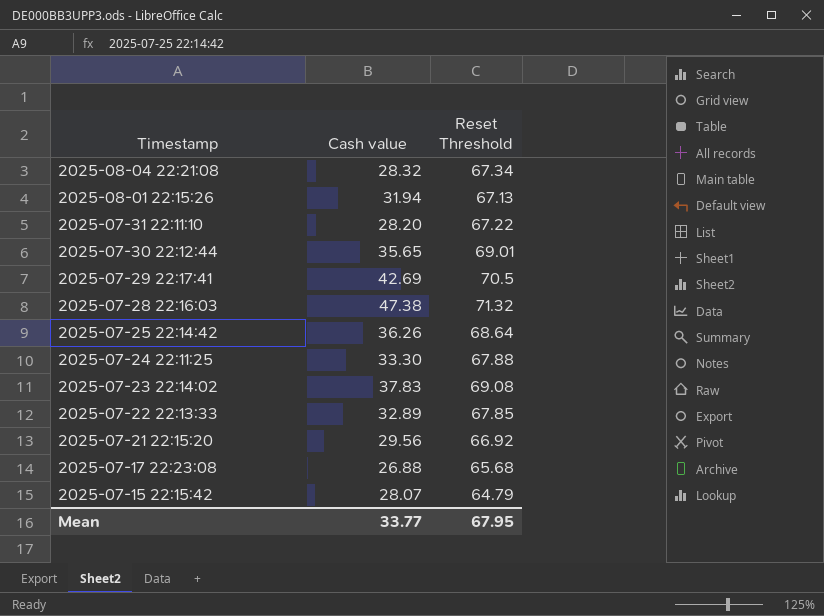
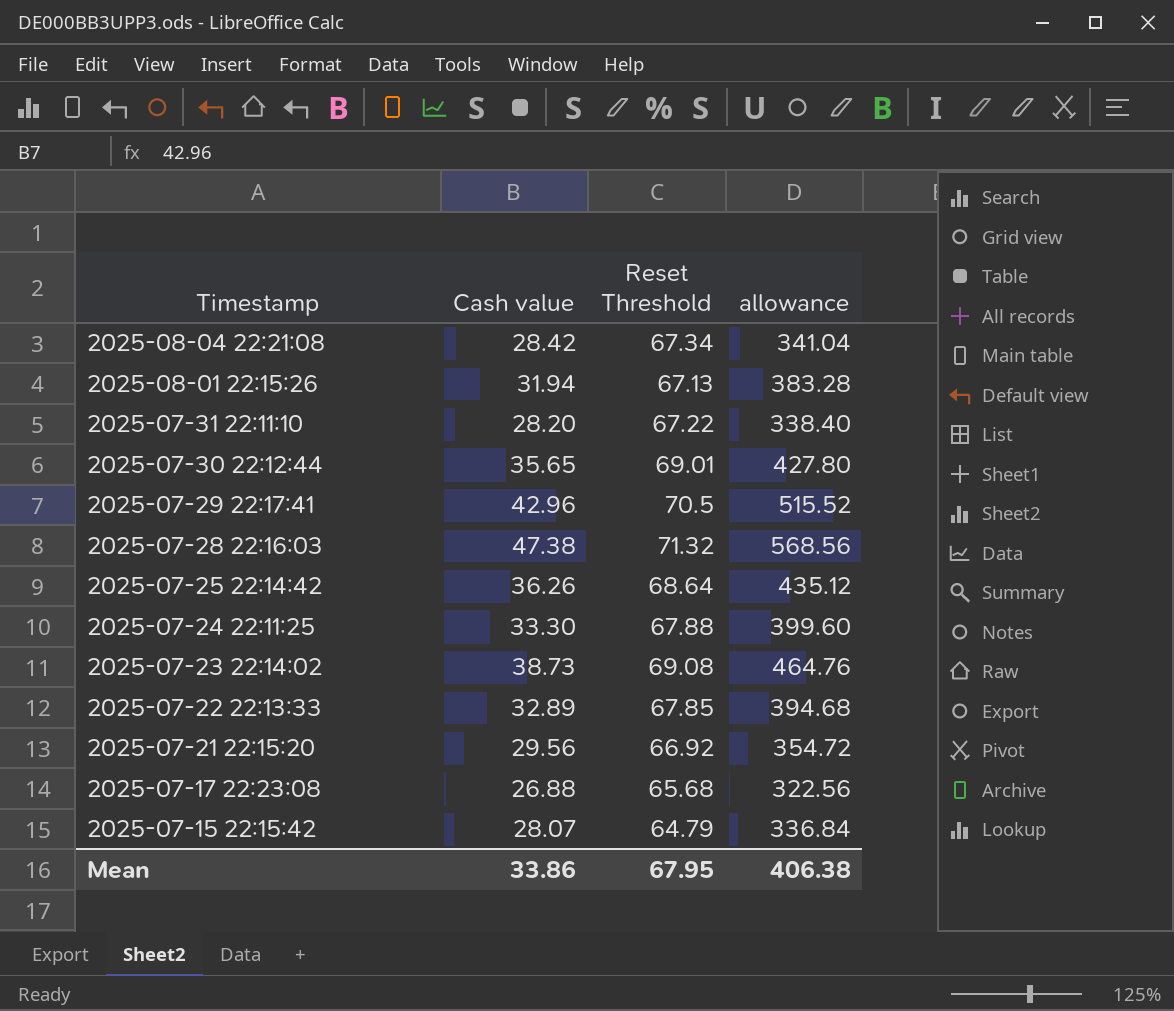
column allowance | formula: none -> [Cash value] * 12
2025-08-04 22:21:08 | Cash value: 28.32 -> 28.42
2025-07-29 22:17:41 | Cash value: 42.69 -> 42.96
2025-07-23 22:14:02 | Cash value: 37.83 -> 38.73
Mean | Cash value: 33.77 -> 33.86

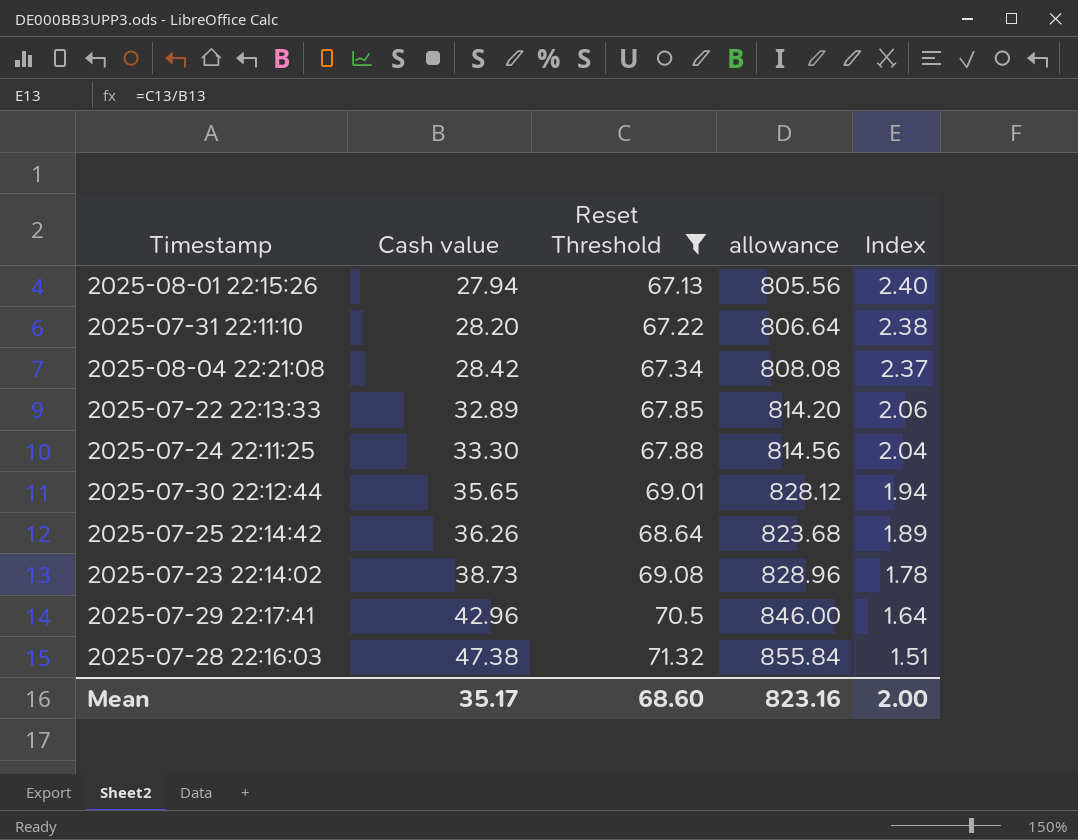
filter: none -> Reset Threshold >= 67.13
row order: Timestamp descending -> Cash value ascending
column allowance | formula: [Cash value] * 12 -> [Reset Threshold] * 12
column Index | formula: none -> [Reset Threshold] / [Cash value]
2025-08-01 22:15:26 | Cash value: 31.94 -> 27.94
Mean | Cash value: 33.86 -> 35.17
Mean | Reset Threshold: 67.95 -> 68.60
Mean | allowance: 406.38 -> 823.16

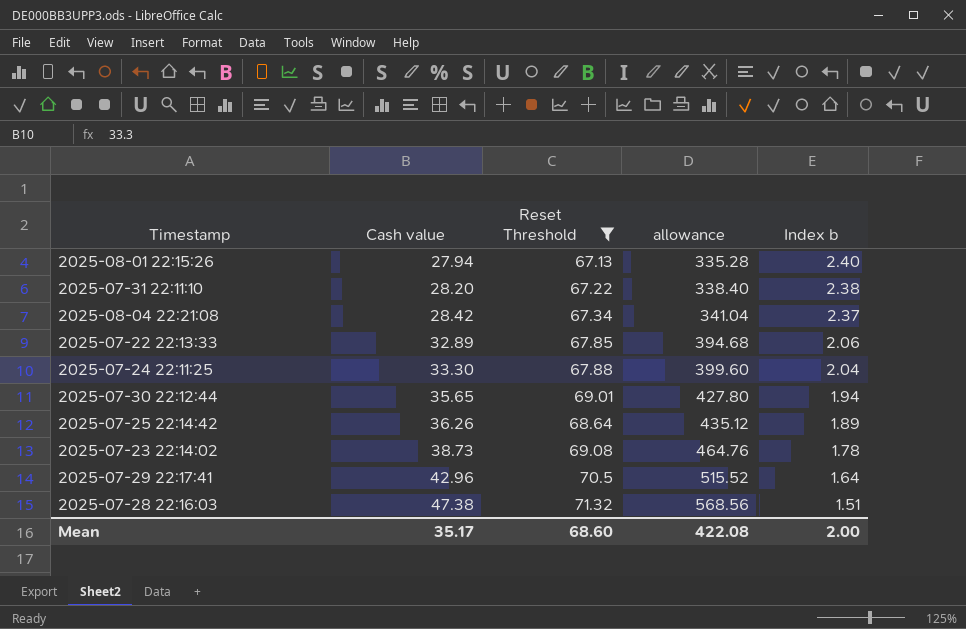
column allowance | formula: [Reset Threshold] * 12 -> [Cash value] * 12
column name: Index -> Index b
Mean | allowance: 823.16 -> 422.08

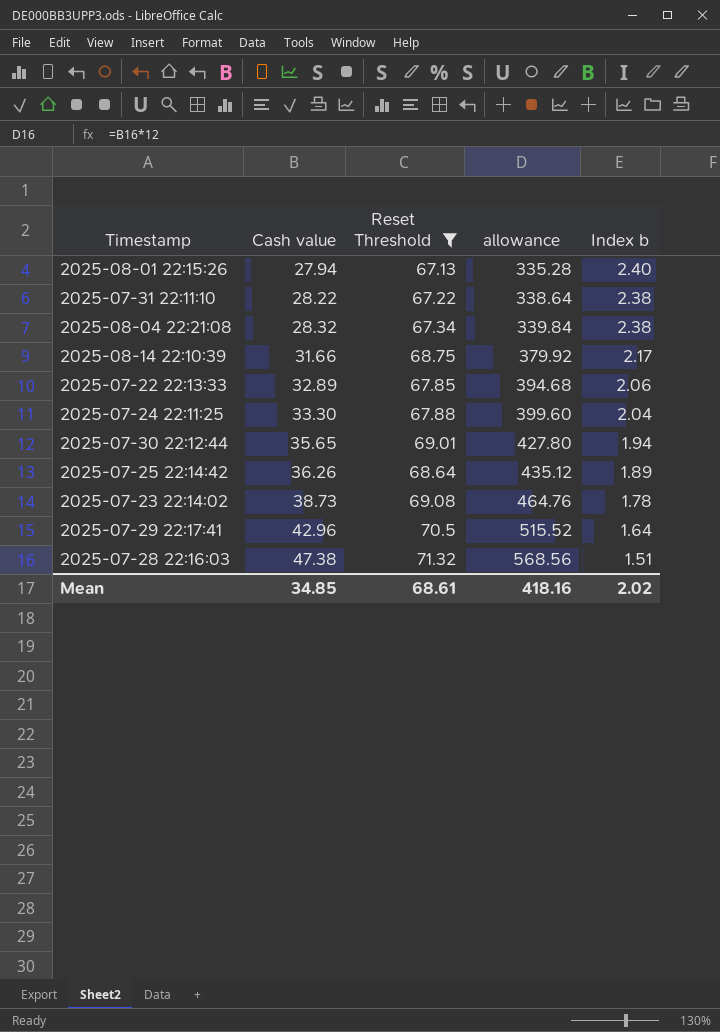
2025-07-31 22:11:10 | Cash value: 28.20 -> 28.22
2025-07-31 22:11:10 | allowance: 338.40 -> 338.64
2025-08-04 22:21:08 | Cash value: 28.42 -> 28.32
2025-08-04 22:21:08 | allowance: 341.04 -> 339.84
2025-08-04 22:21:08 | Index b: 2.37 -> 2.38
row 2025-08-14 22:10:39: none -> 31.66 | 68.75 | 379.92 | 2.17
Mean | Cash value: 35.17 -> 34.85
Mean | Reset Threshold: 68.60 -> 68.61
Mean | allowance: 422.08 -> 418.16
Mean | Index b: 2.00 -> 2.02

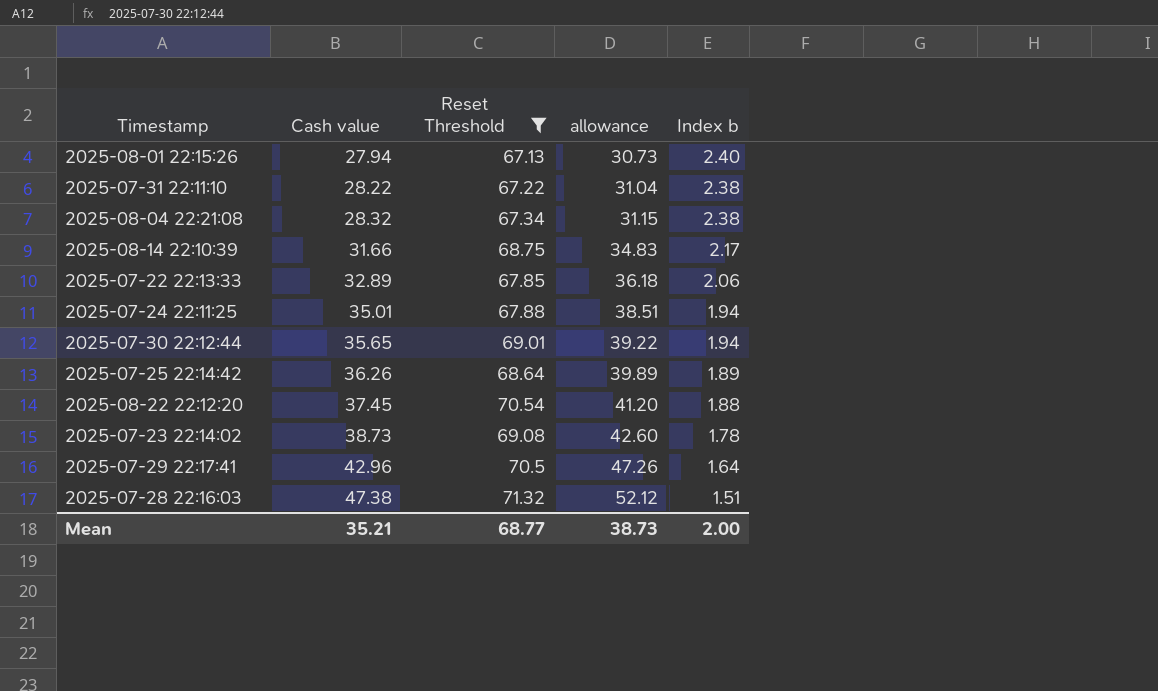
column allowance | formula: [Cash value] * 12 -> [Cash value] * 1.1
2025-07-24 22:11:25 | Cash value: 33.30 -> 35.01
2025-07-24 22:11:25 | Index b: 2.04 -> 1.94
row 2025-08-22 22:12:20: none -> 37.45 | 70.54 | 41.20 | 1.88
Mean | Cash value: 34.85 -> 35.21
Mean | Reset Threshold: 68.61 -> 68.77
Mean | allowance: 418.16 -> 38.73
Mean | Index b: 2.02 -> 2.00

